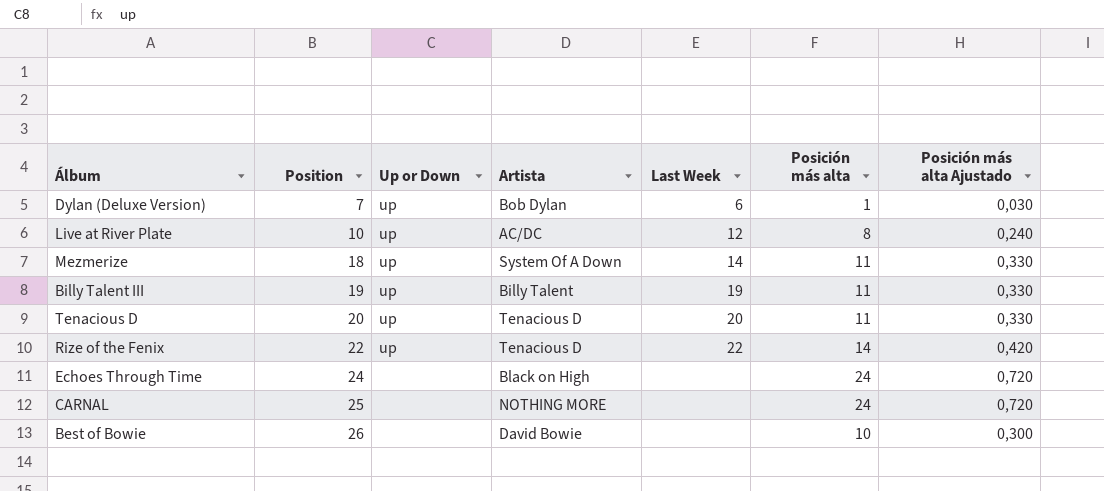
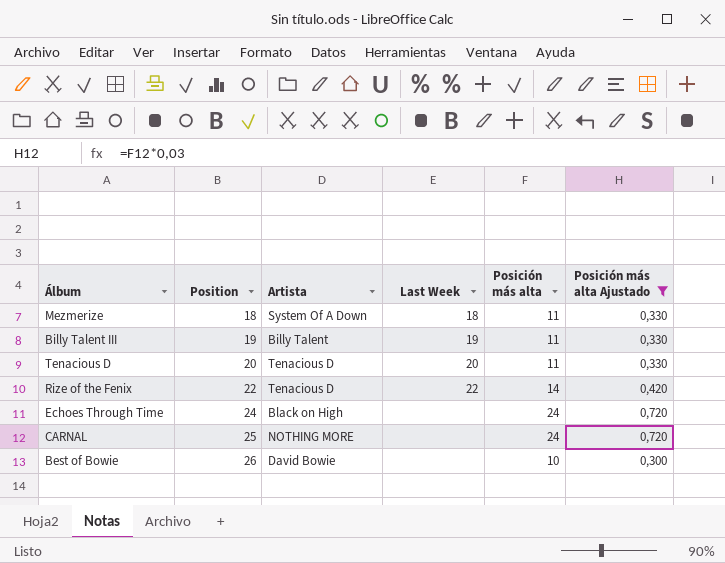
filter: none -> Posición más alta Ajustado >= 0,300
column Up or Down | position: 3 -> none
Mezmerize | Last Week: 14 -> 18

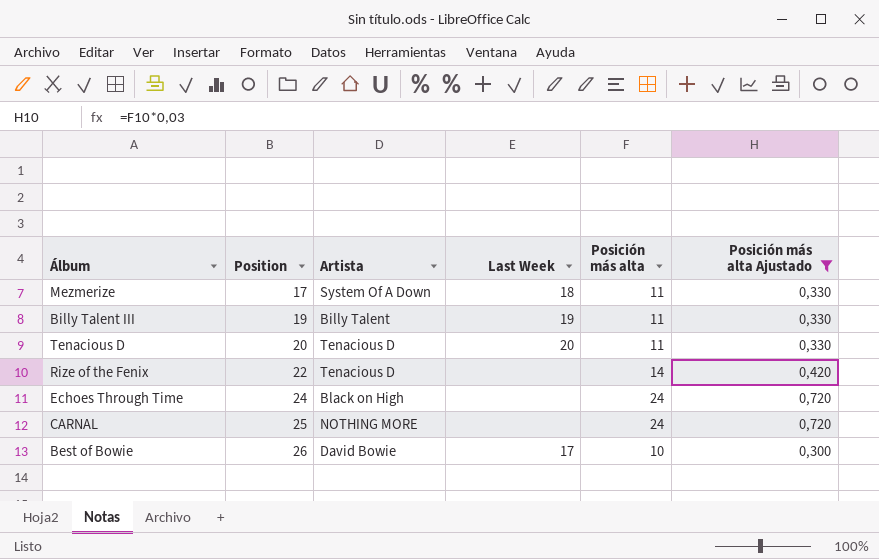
Mezmerize | Position: 18 -> 17
Rize of the Fenix | Last Week: 22 -> none
Best of Bowie | Last Week: none -> 17

